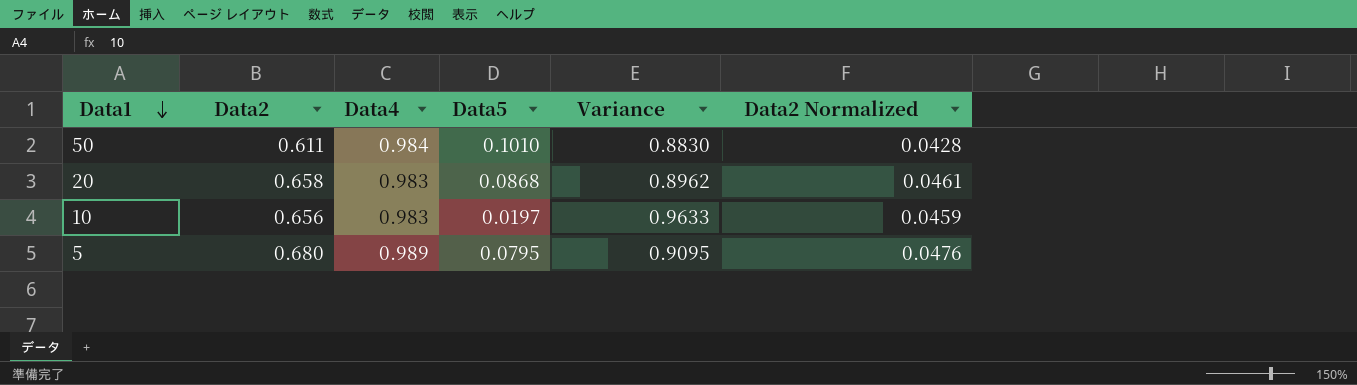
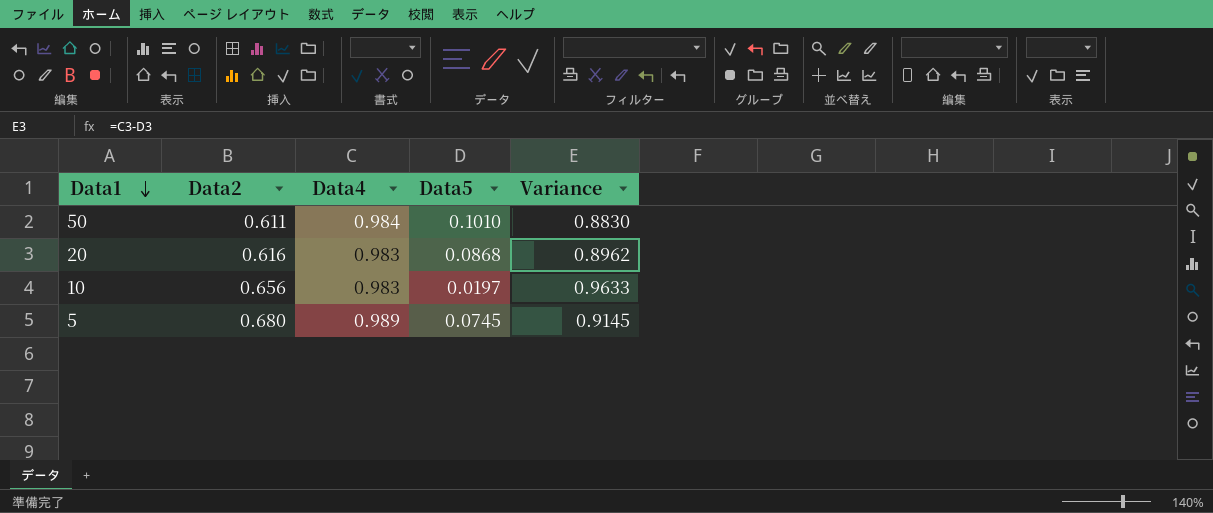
column Data2 Normalized | formula: [Data2] * 0.07 -> none
20 | Data2: 0.658 -> 0.616
5 | Data5: 0.0795 -> 0.0745
5 | Variance: 0.9095 -> 0.9145

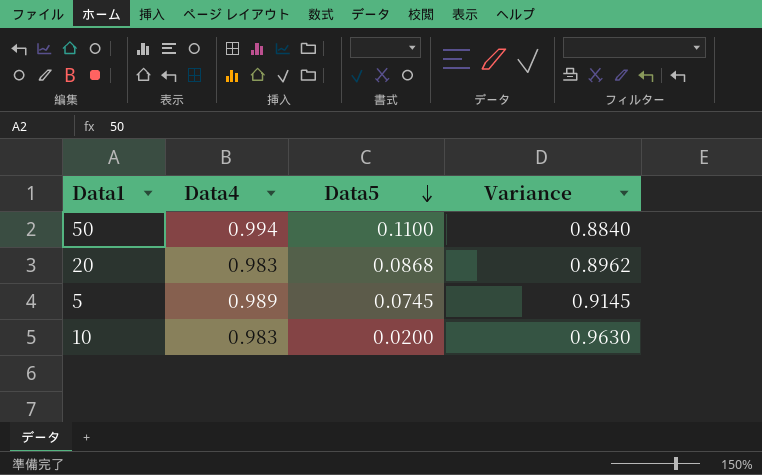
row order: Data1 descending -> Data5 descending
column Data2 | position: 2 -> none
50 | Data4: 0.984 -> 0.994
50 | Data5: 0.1010 -> 0.1100
50 | Variance: 0.8830 -> 0.8840
10 | Data5: 0.0197 -> 0.0200
10 | Variance: 0.9633 -> 0.9630

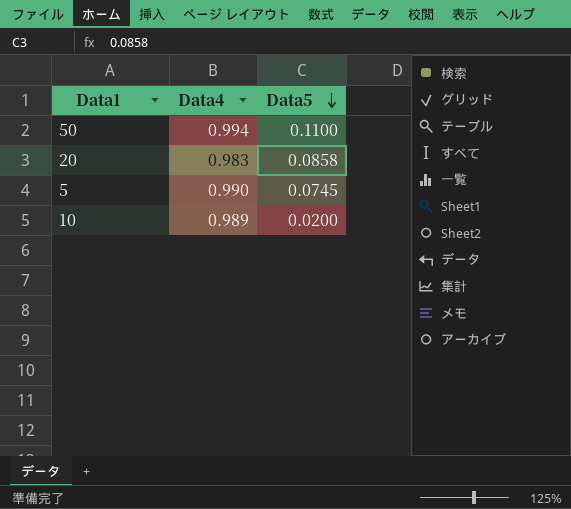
column Variance | formula: [Data4] - [Data5] -> none
20 | Data5: 0.0868 -> 0.0858
5 | Data4: 0.989 -> 0.990
10 | Data4: 0.983 -> 0.989

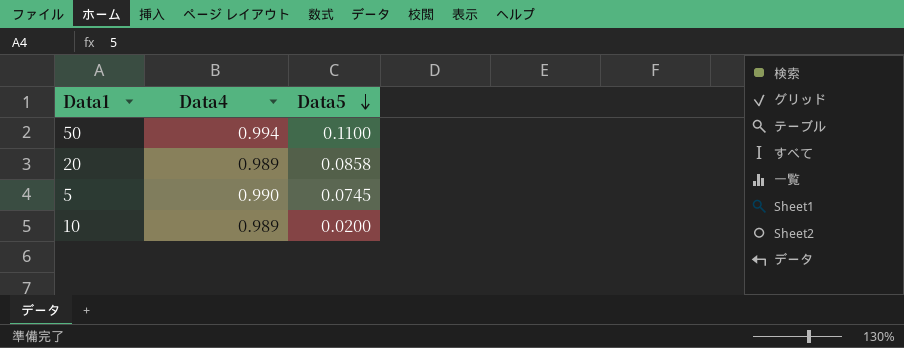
20 | Data4: 0.983 -> 0.989

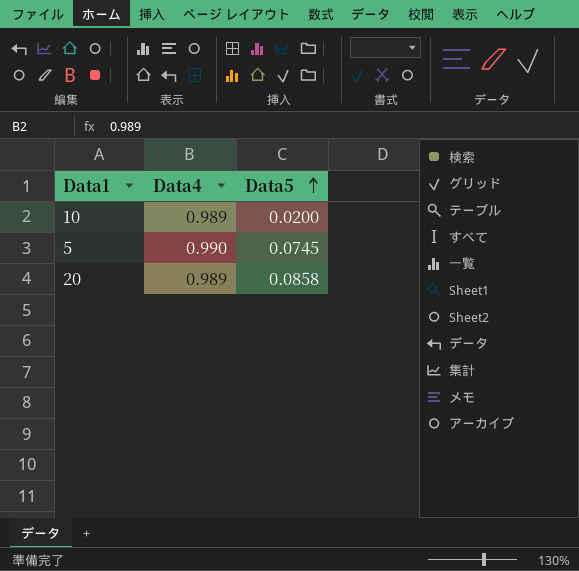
row order: Data5 descending -> Data5 ascending
row 50: 0.994 | 0.1100 -> none

